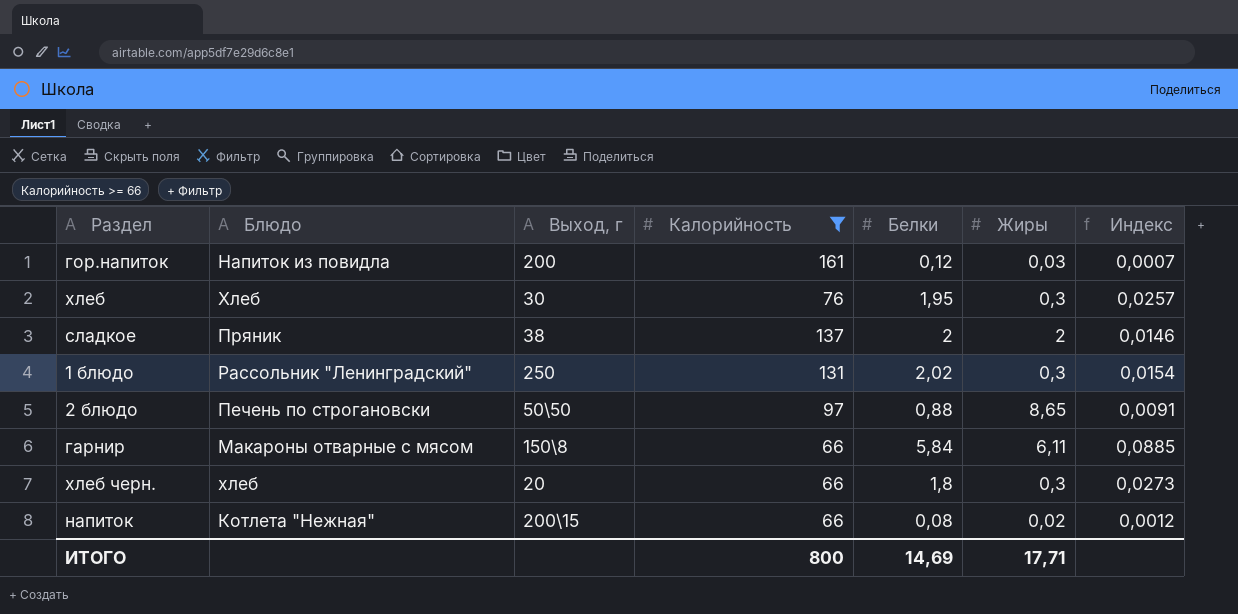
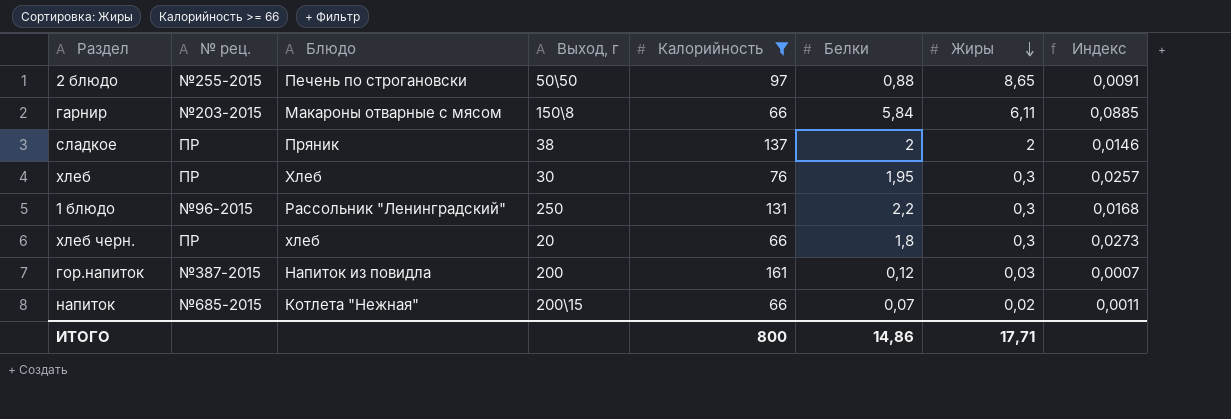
row order: none -> Жиры descending
column № рец. | position: none -> 2
1 блюдо | Белки: 2,02 -> 2,2
1 блюдо | Индекс: 0,0154 -> 0,0168
напиток | Белки: 0,08 -> 0,07
напиток | Индекс: 0,0012 -> 0,0011
ИТОГО | Белки: 14,69 -> 14,86

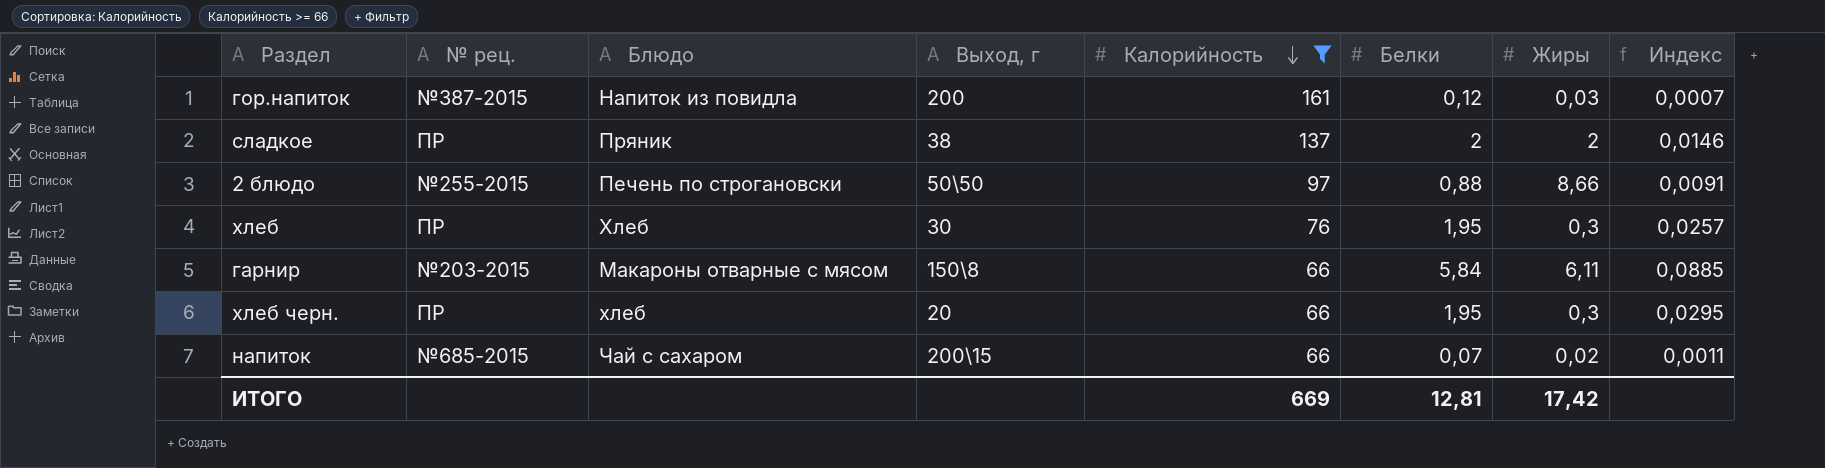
row order: Жиры descending -> Калорийность descending
row 1 блюдо: №96-2015 | Рассольник "Ленинградский" | 250 | 131 | 2,2 | 0,3 | 0,0168 -> none
2 блюдо | Жиры: 8,65 -> 8,66
хлеб черн. | Белки: 1,8 -> 1,95
хлеб черн. | Индекс: 0,0273 -> 0,0295
напиток | Блюдо: Котлета "Нежная" -> Чай с сахаром
ИТОГО | Калорийность: 800 -> 669
ИТОГО | Белки: 14,86 -> 12,81
ИТОГО | Жиры: 17,71 -> 17,42

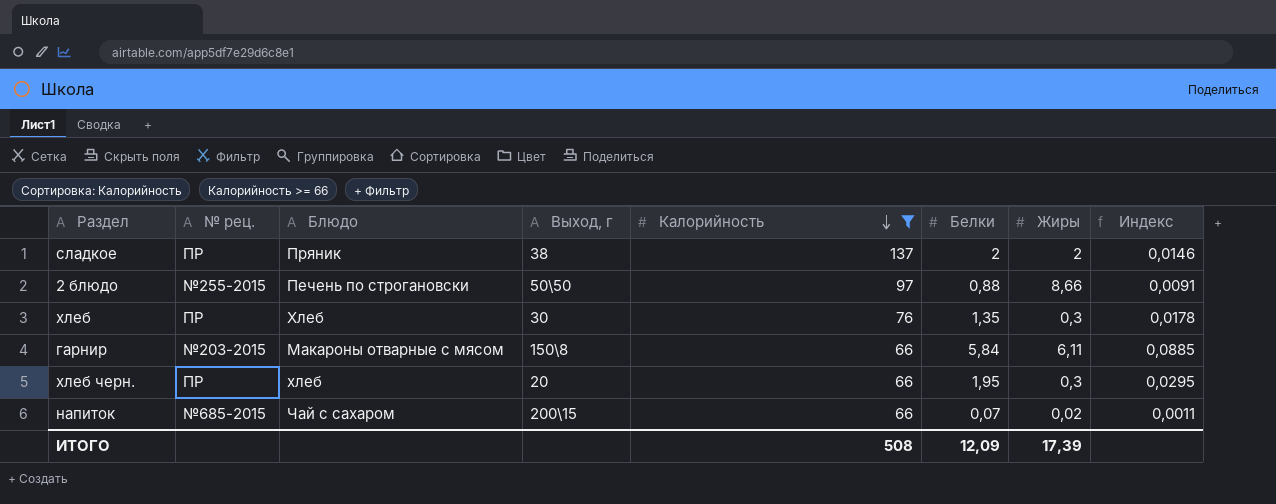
row гор.напиток: №387-2015 | Напиток из повидла | 200 | 161 | 0,12 | 0,03 | 0,0007 -> none
хлеб | Белки: 1,95 -> 1,35
хлеб | Индекс: 0,0257 -> 0,0178
ИТОГО | Калорийность: 669 -> 508
ИТОГО | Белки: 12,81 -> 12,09
ИТОГО | Жиры: 17,42 -> 17,39

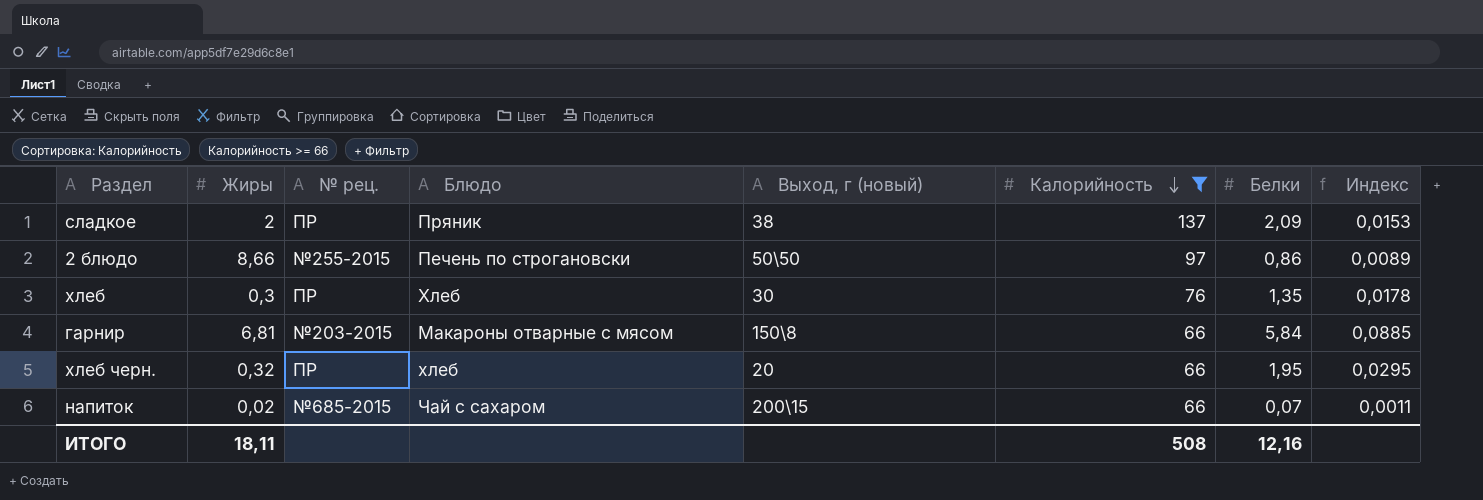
column Жиры | position: 7 -> 2
column name: Выход, г -> Выход, г (новый)
сладкое | Белки: 2 -> 2,09
сладкое | Индекс: 0,0146 -> 0,0153
2 блюдо | Белки: 0,88 -> 0,86
2 блюдо | Индекс: 0,0091 -> 0,0089
гарнир | Жиры: 6,11 -> 6,81
хлеб черн. | Жиры: 0,3 -> 0,32
ИТОГО | Жиры: 17,39 -> 18,11
ИТОГО | Белки: 12,09 -> 12,16

